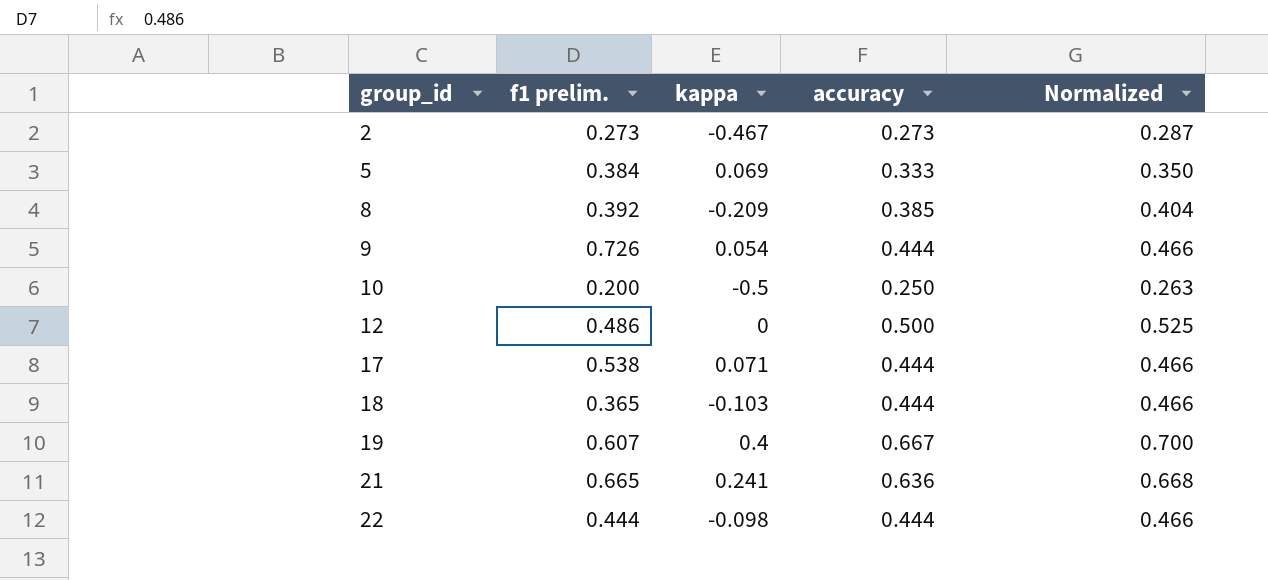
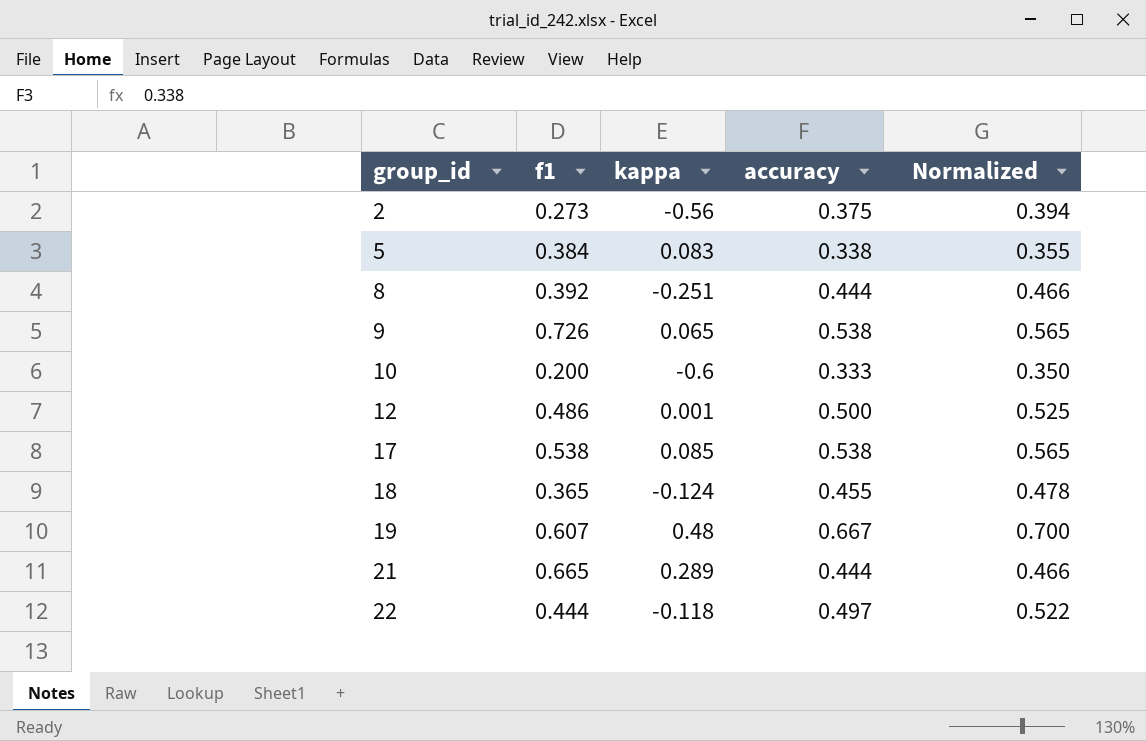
column name: f1 prelim. -> f1
2 | kappa: -0.467 -> -0.56
2 | accuracy: 0.273 -> 0.375
2 | Normalized: 0.287 -> 0.394
5 | kappa: 0.069 -> 0.083
5 | accuracy: 0.333 -> 0.338
5 | Normalized: 0.350 -> 0.355
8 | kappa: -0.209 -> -0.251
8 | accuracy: 0.385 -> 0.444
8 | Normalized: 0.404 -> 0.466
9 | kappa: 0.054 -> 0.065
9 | accuracy: 0.444 -> 0.538
9 | Normalized: 0.466 -> 0.565
10 | kappa: -0.5 -> -0.6
10 | accuracy: 0.250 -> 0.333
10 | Normalized: 0.263 -> 0.350
12 | kappa: 0 -> 0.001
17 | kappa: 0.071 -> 0.085
17 | accuracy: 0.444 -> 0.538
17 | Normalized: 0.466 -> 0.565
18 | kappa: -0.103 -> -0.124
18 | accuracy: 0.444 -> 0.455
18 | Normalized: 0.466 -> 0.478
19 | kappa: 0.4 -> 0.48
21 | kappa: 0.241 -> 0.289
21 | accuracy: 0.636 -> 0.444
21 | Normalized: 0.668 -> 0.466
22 | kappa: -0.098 -> -0.118
22 | accuracy: 0.444 -> 0.497
22 | Normalized: 0.466 -> 0.522

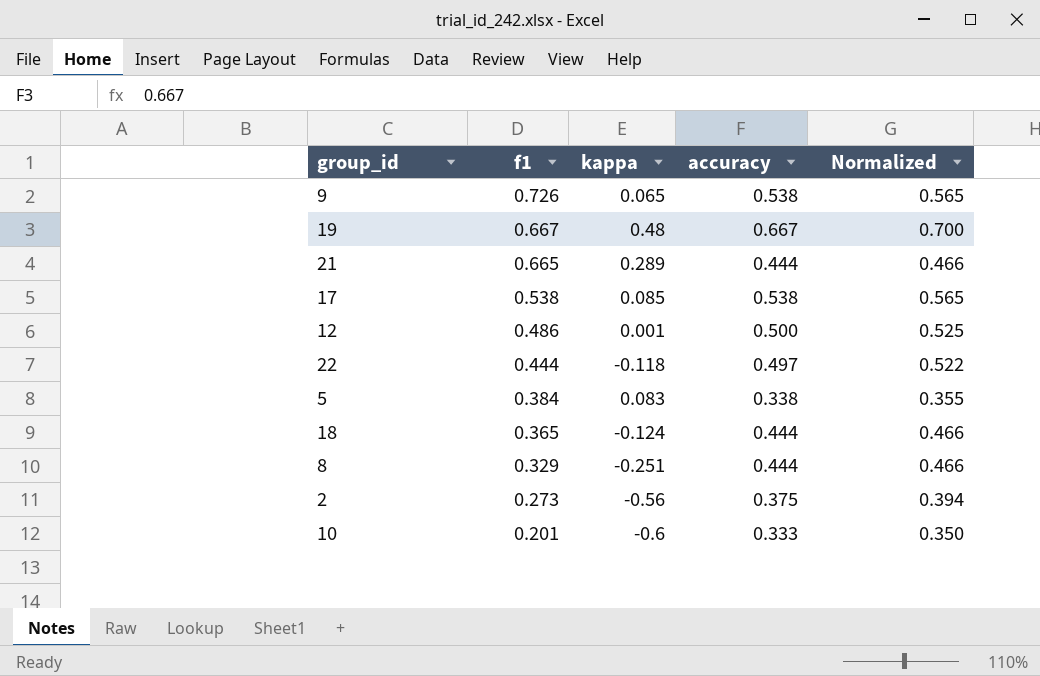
row order: group_id ascending -> f1 descending
19 | f1: 0.607 -> 0.667
18 | accuracy: 0.455 -> 0.444
18 | Normalized: 0.478 -> 0.466
8 | f1: 0.392 -> 0.329
10 | f1: 0.200 -> 0.201

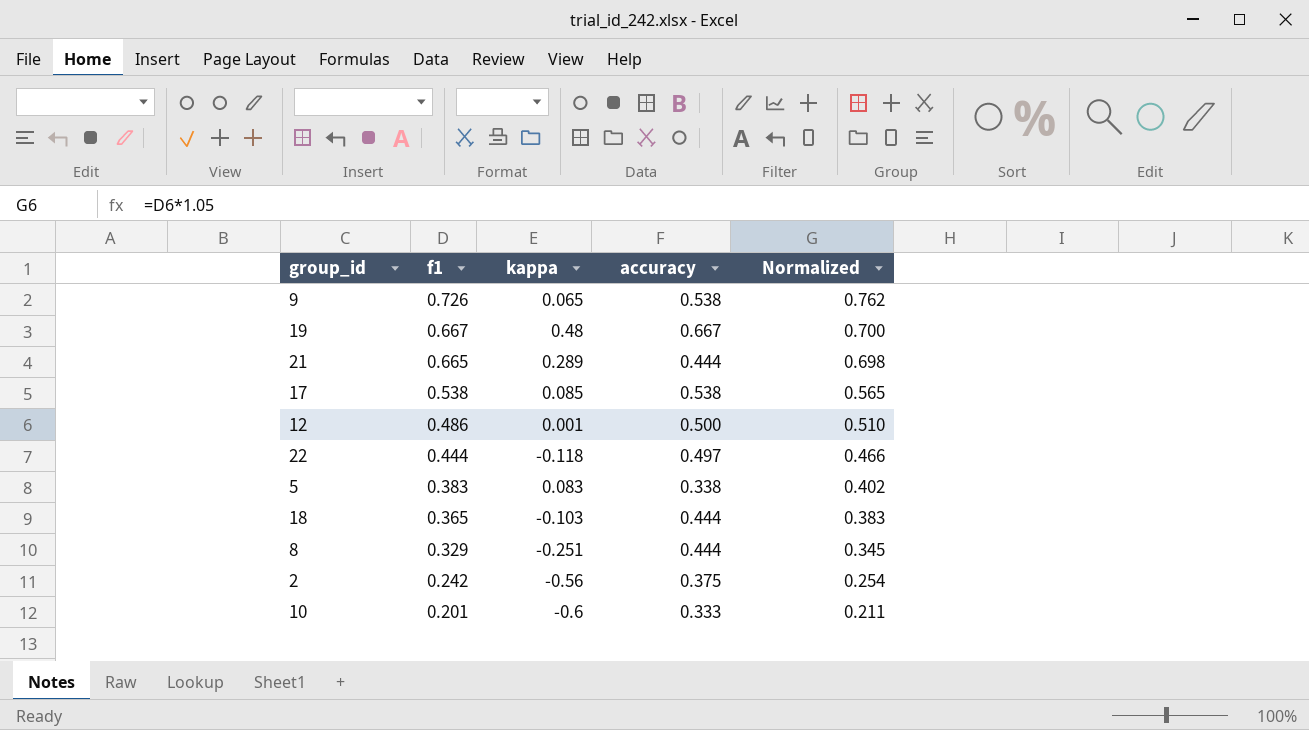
column Normalized | formula: [accuracy] * 1.05 -> [f1] * 1.05
5 | f1: 0.384 -> 0.383
18 | kappa: -0.124 -> -0.103
2 | f1: 0.273 -> 0.242

